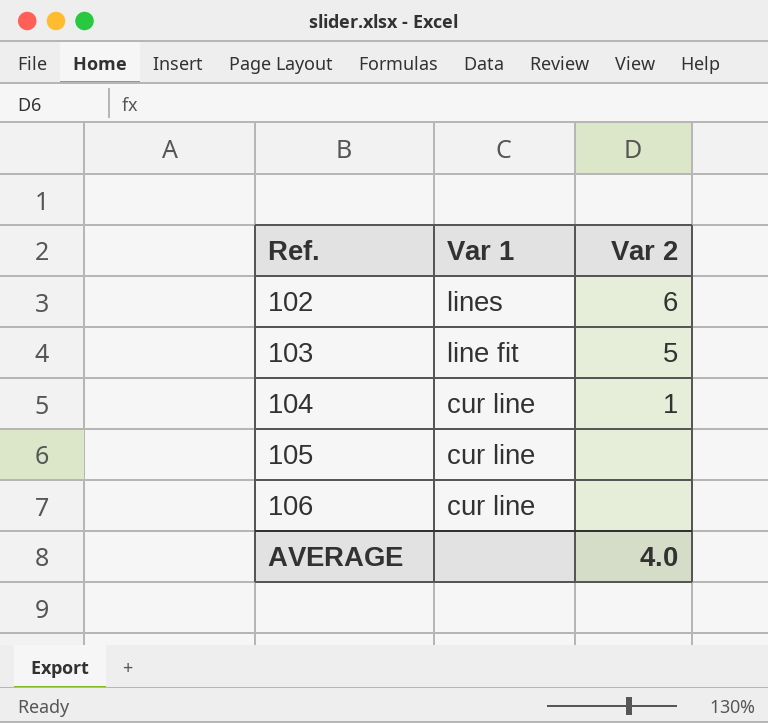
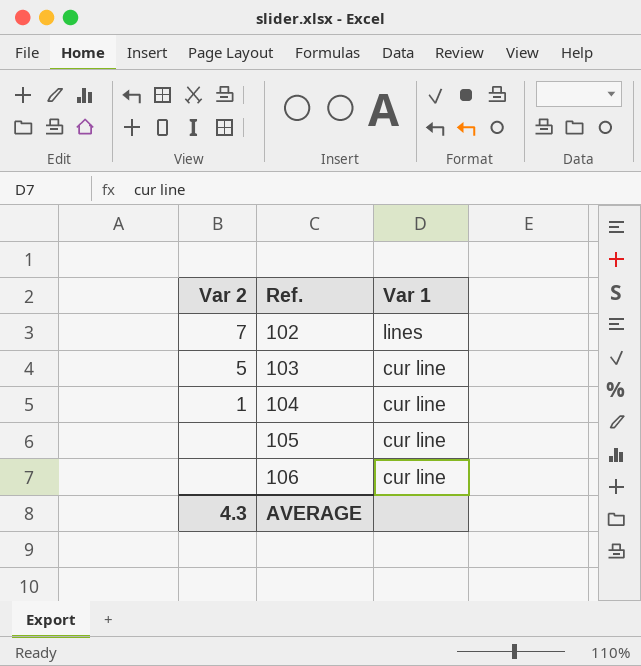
column Var 2 | position: 3 -> 1
102 | Var 2: 6 -> 7
103 | Var 1: line fit -> cur line
AVERAGE | Var 2: 4.0 -> 4.3

